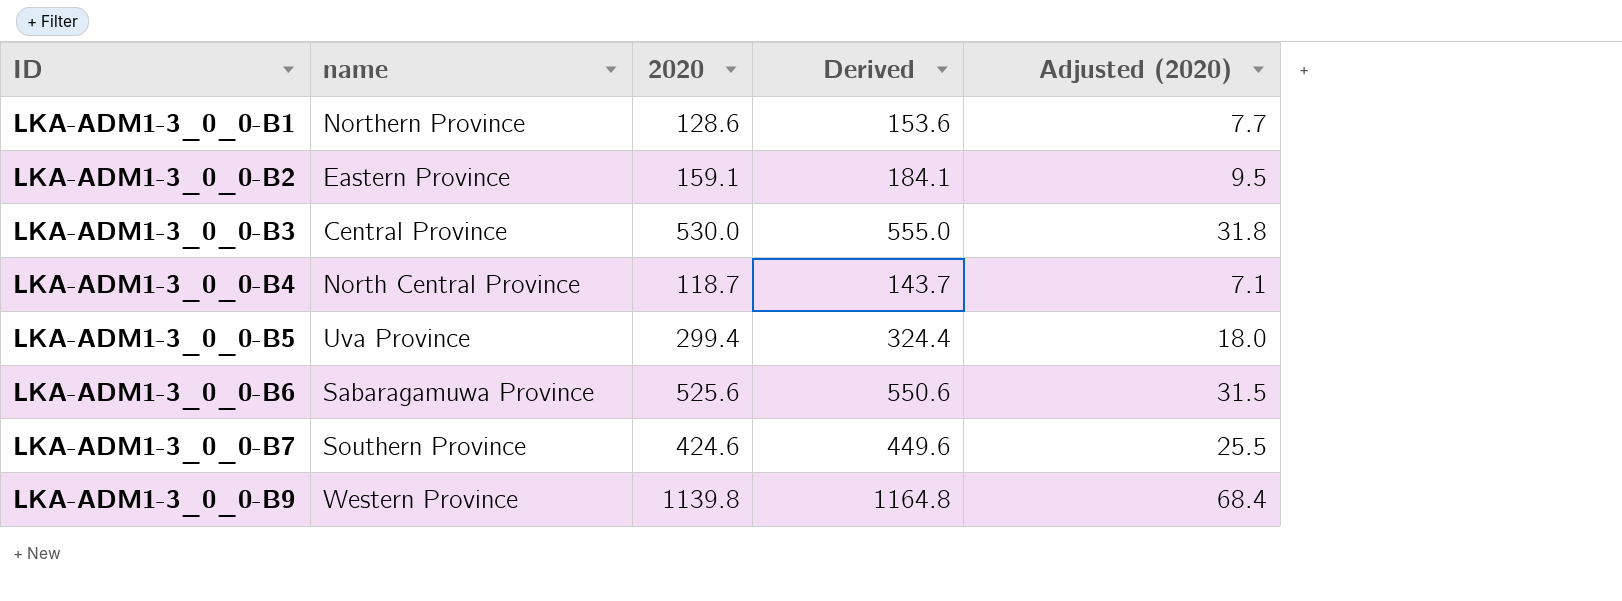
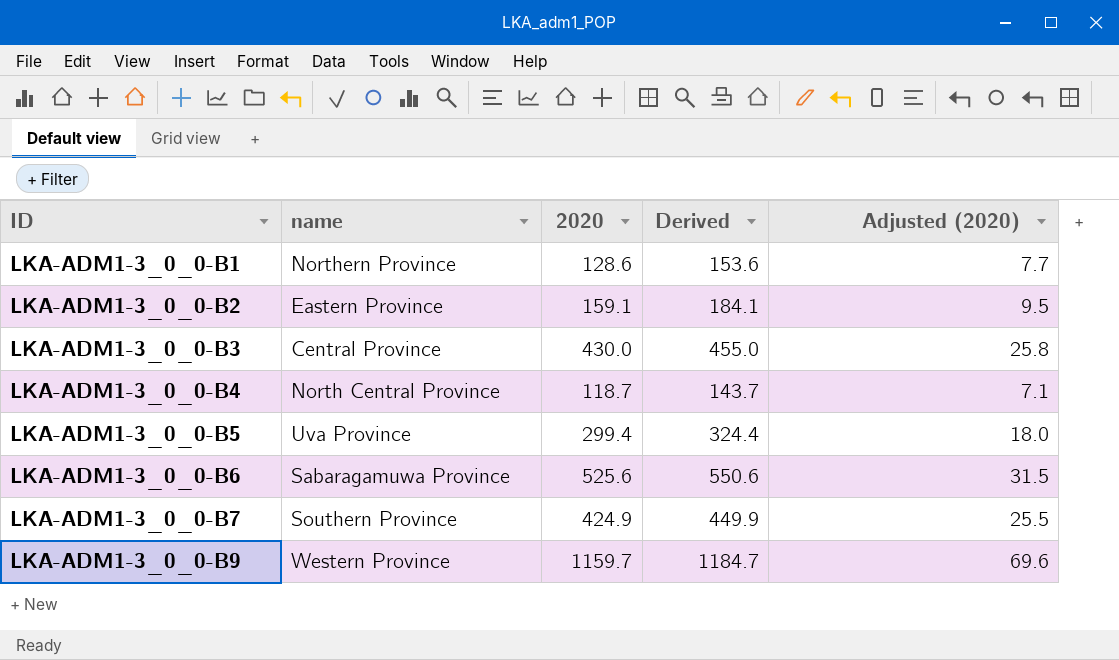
LKA-ADM1-3_0_0-B3 | 2020: 530.0 -> 430.0
LKA-ADM1-3_0_0-B3 | Derived: 555.0 -> 455.0
LKA-ADM1-3_0_0-B3 | Adjusted (2020): 31.8 -> 25.8
LKA-ADM1-3_0_0-B7 | 2020: 424.6 -> 424.9
LKA-ADM1-3_0_0-B7 | Derived: 449.6 -> 449.9
LKA-ADM1-3_0_0-B9 | 2020: 1139.8 -> 1159.7
LKA-ADM1-3_0_0-B9 | Derived: 1164.8 -> 1184.7
LKA-ADM1-3_0_0-B9 | Adjusted (2020): 68.4 -> 69.6

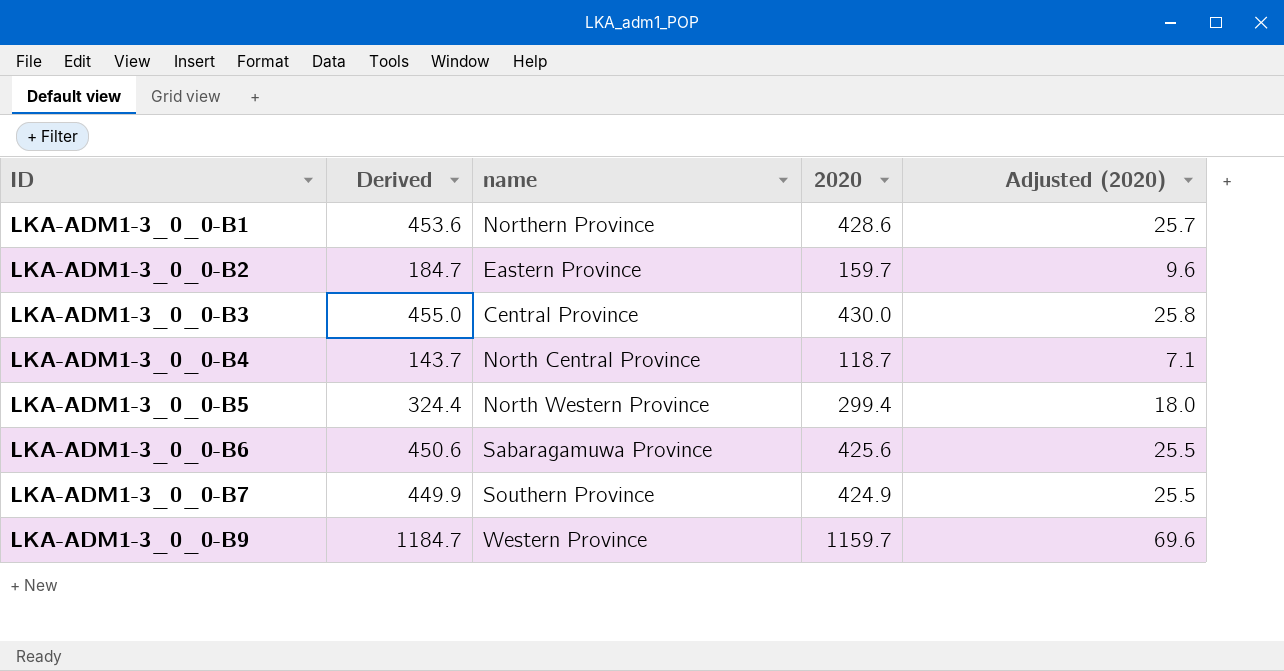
column Derived | position: 4 -> 2
LKA-ADM1-3_0_0-B1 | Derived: 153.6 -> 453.6
LKA-ADM1-3_0_0-B1 | 2020: 128.6 -> 428.6
LKA-ADM1-3_0_0-B1 | Adjusted (2020): 7.7 -> 25.7
LKA-ADM1-3_0_0-B2 | Derived: 184.1 -> 184.7
LKA-ADM1-3_0_0-B2 | 2020: 159.1 -> 159.7
LKA-ADM1-3_0_0-B2 | Adjusted (2020): 9.5 -> 9.6
LKA-ADM1-3_0_0-B5 | name: Uva Province -> North Western Province
LKA-ADM1-3_0_0-B6 | Derived: 550.6 -> 450.6
LKA-ADM1-3_0_0-B6 | 2020: 525.6 -> 425.6
LKA-ADM1-3_0_0-B6 | Adjusted (2020): 31.5 -> 25.5

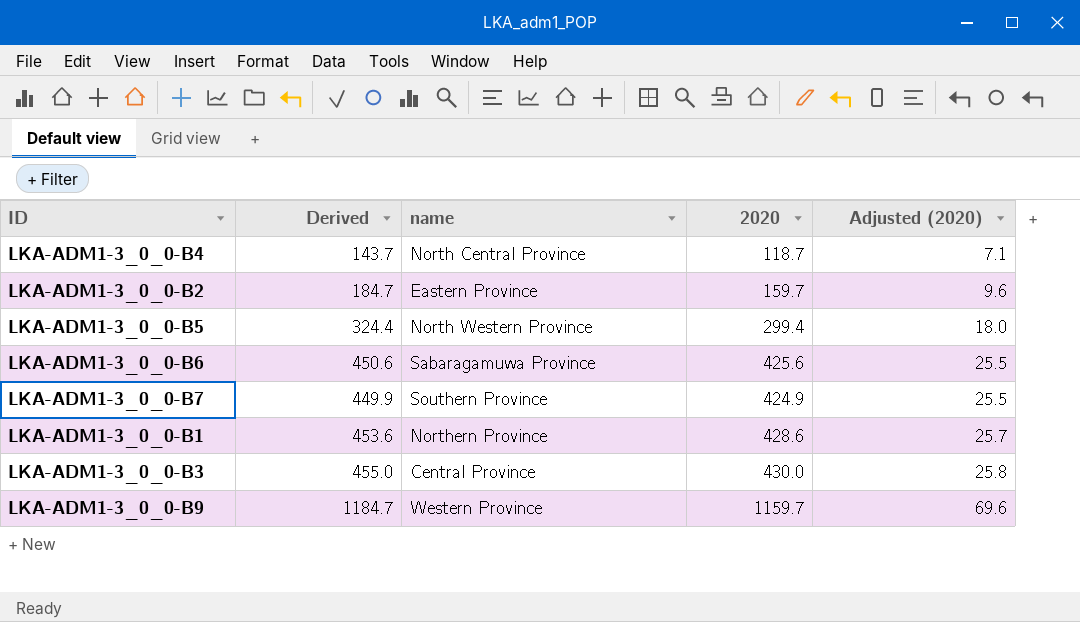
row order: ID ascending -> Adjusted (2020) ascending

